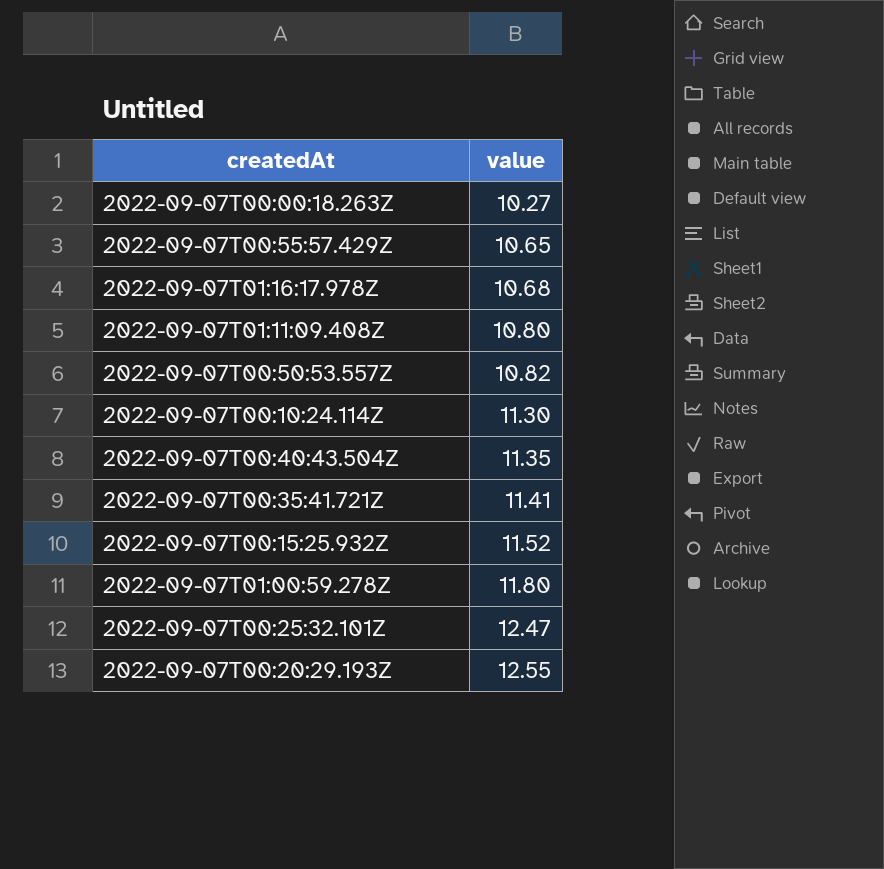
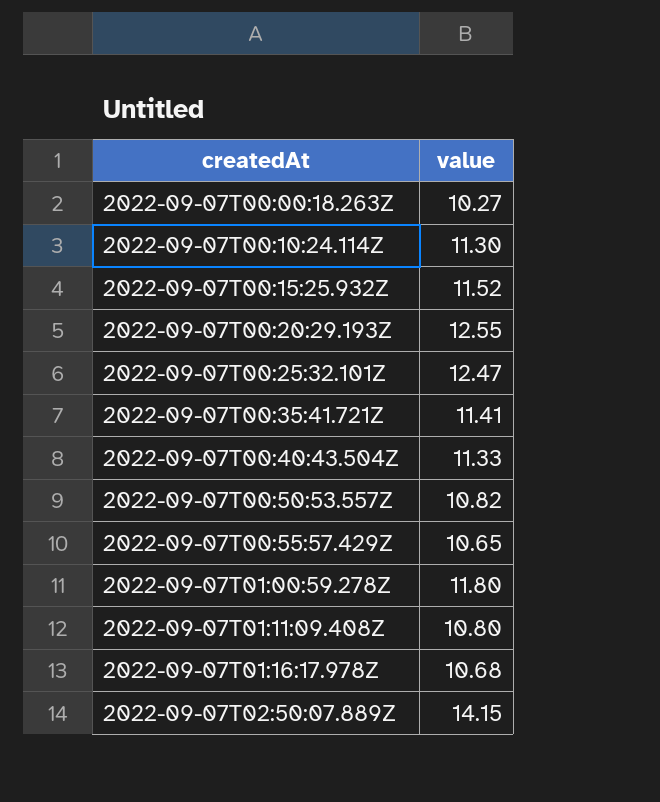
row order: value ascending -> createdAt ascending
2022-09-07T00:40:43.504Z | value: 11.35 -> 11.33
row 2022-09-07T02:50:07.889Z: none -> 14.15

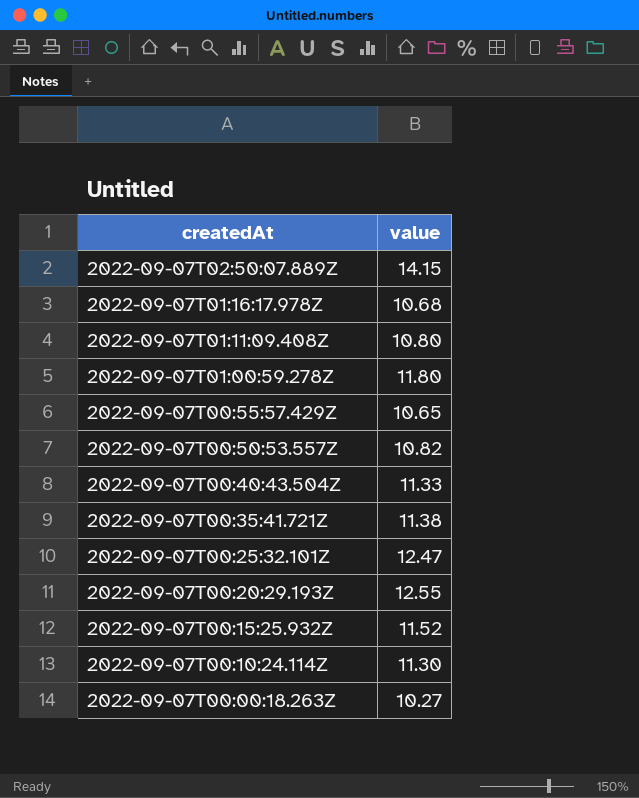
row order: createdAt ascending -> createdAt descending
2022-09-07T00:35:41.721Z | value: 11.41 -> 11.38

